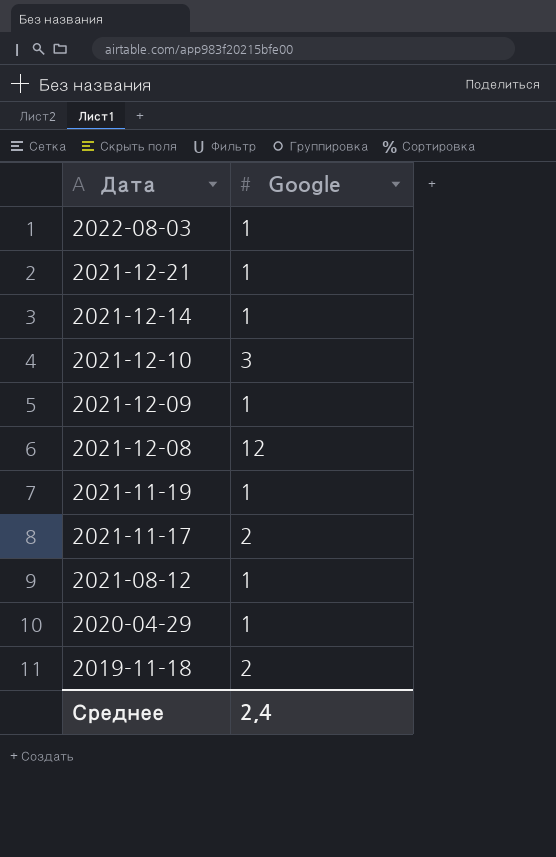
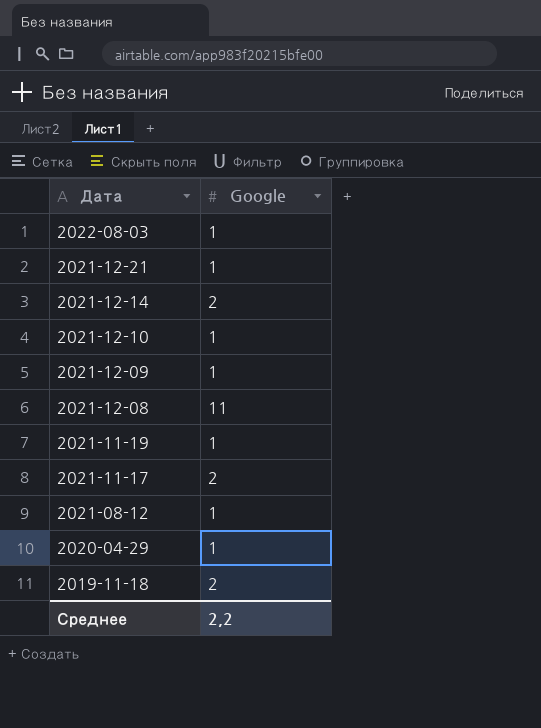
2021-12-14 | Google: 1 -> 2
2021-12-10 | Google: 3 -> 1
2021-12-08 | Google: 12 -> 11
Среднее | Google: 2,4 -> 2,2

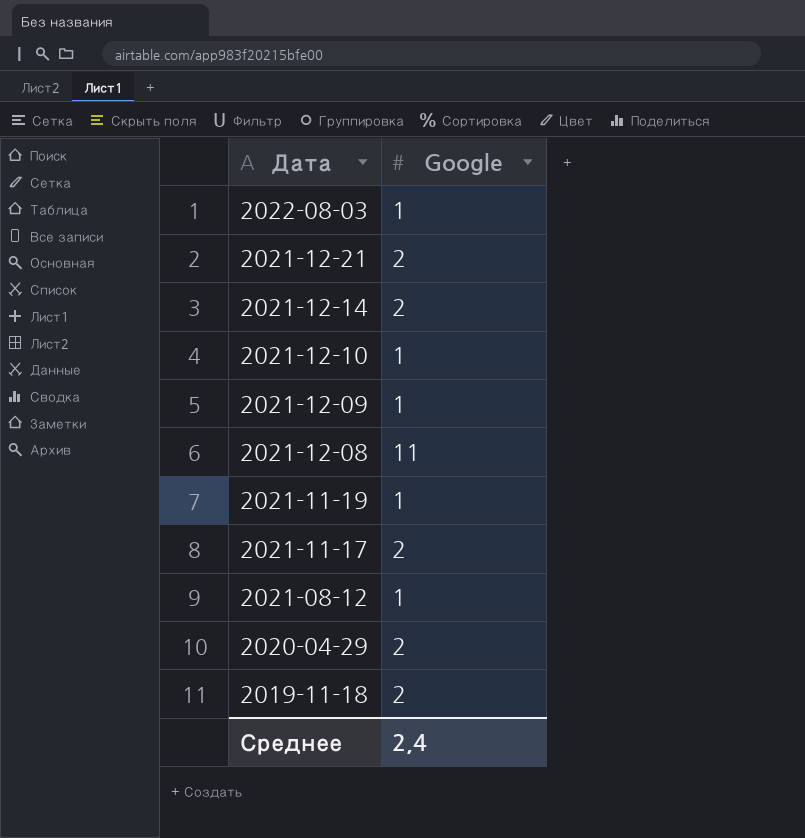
2021-12-21 | Google: 1 -> 2
2020-04-29 | Google: 1 -> 2
Среднее | Google: 2,2 -> 2,4

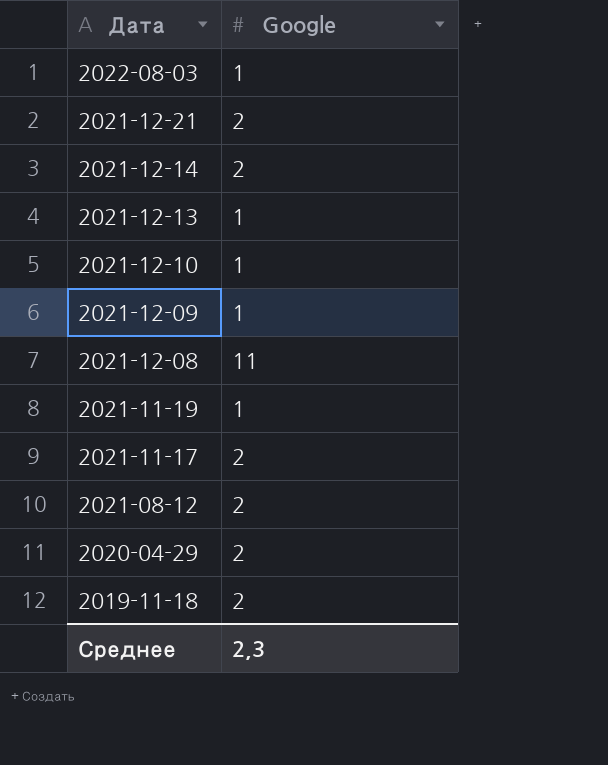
row 2021-12-13: none -> 1
2021-08-12 | Google: 1 -> 2
Среднее | Google: 2,4 -> 2,3

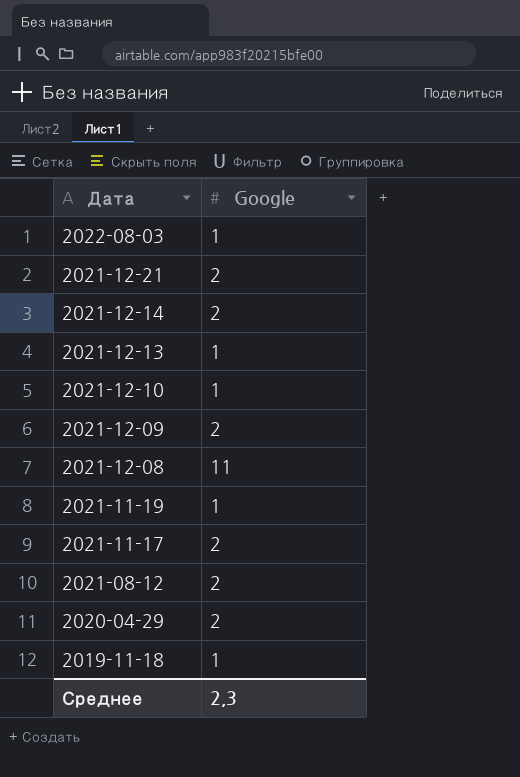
2021-12-09 | Google: 1 -> 2
2019-11-18 | Google: 2 -> 1

